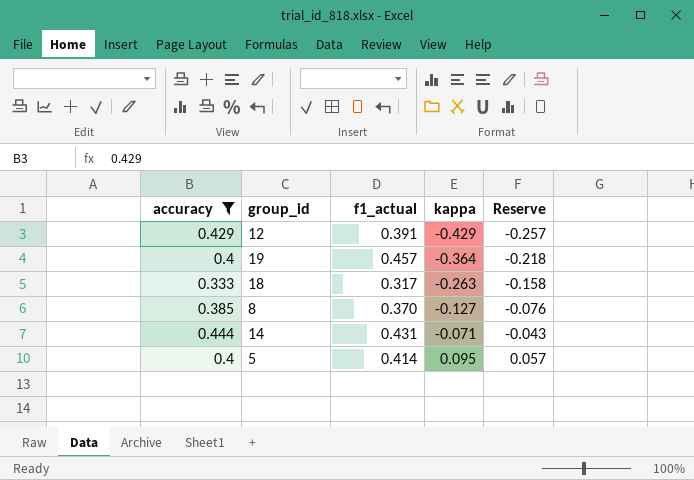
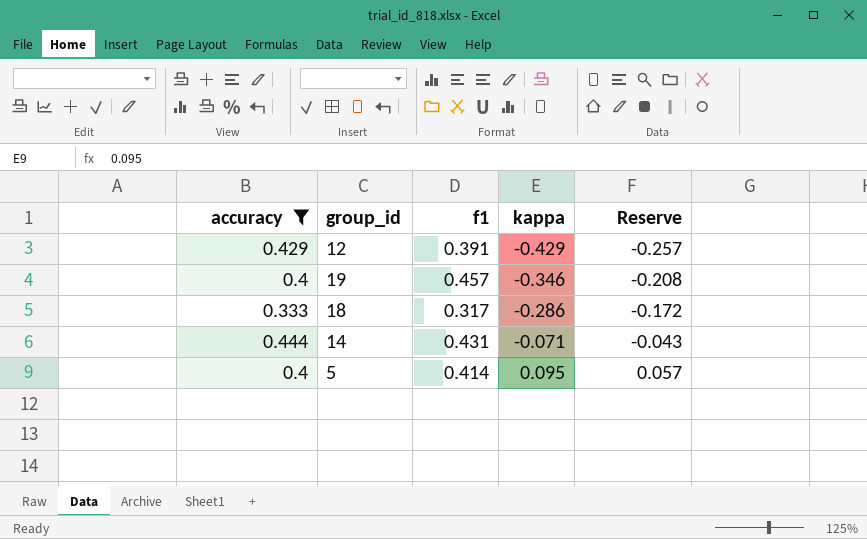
column name: f1_actual -> f1
row 8: 0.385 | 0.370 | -0.127 | -0.076 -> none
19 | kappa: -0.364 -> -0.346
19 | Reserve: -0.218 -> -0.208
18 | kappa: -0.263 -> -0.286
18 | Reserve: -0.158 -> -0.172

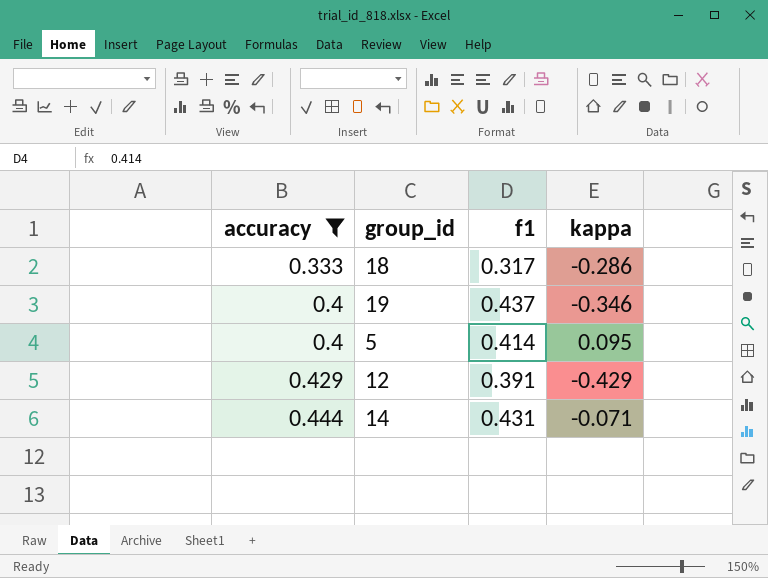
row order: kappa ascending -> accuracy ascending
column Reserve | formula: [kappa] * 0.6 -> none
19 | f1: 0.457 -> 0.437

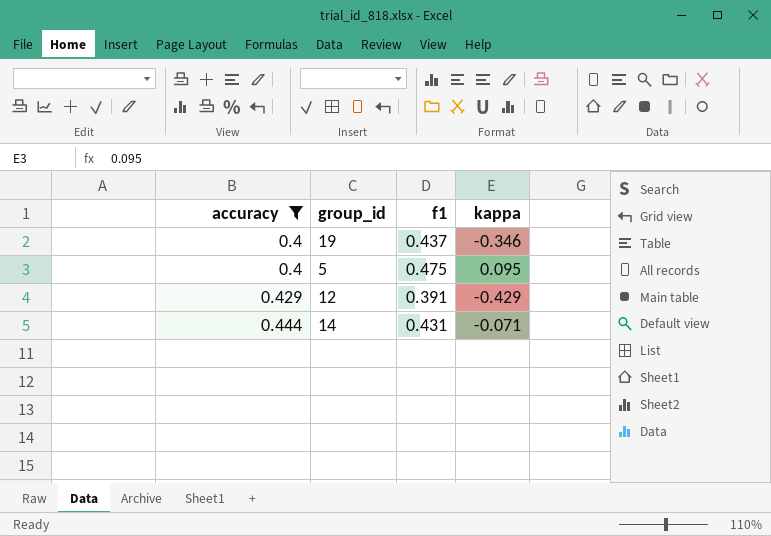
row 18: 0.333 | 0.317 | -0.286 -> none
5 | f1: 0.414 -> 0.475

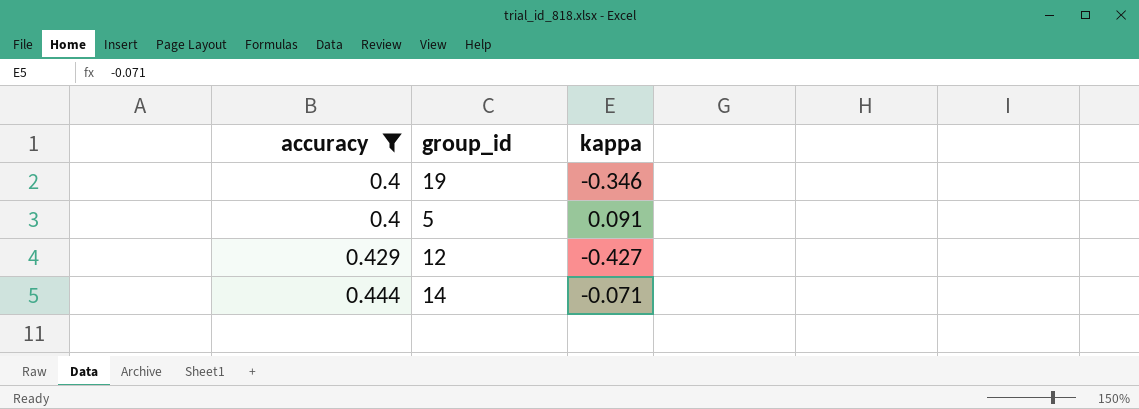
column f1 | position: 3 -> none
5 | kappa: 0.095 -> 0.091
12 | kappa: -0.429 -> -0.427

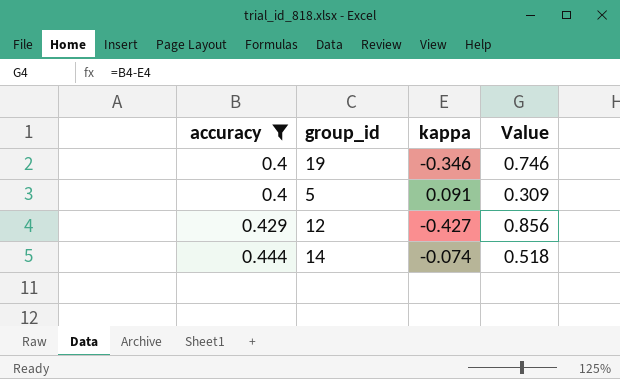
column Value | formula: none -> [accuracy] - [kappa]
14 | kappa: -0.071 -> -0.074

